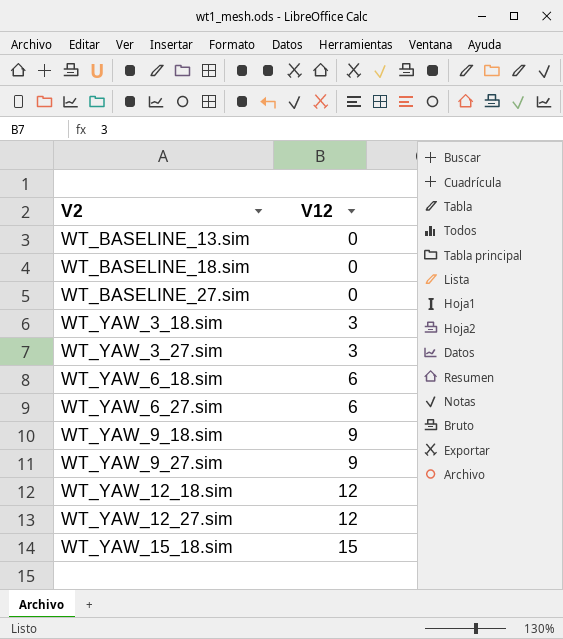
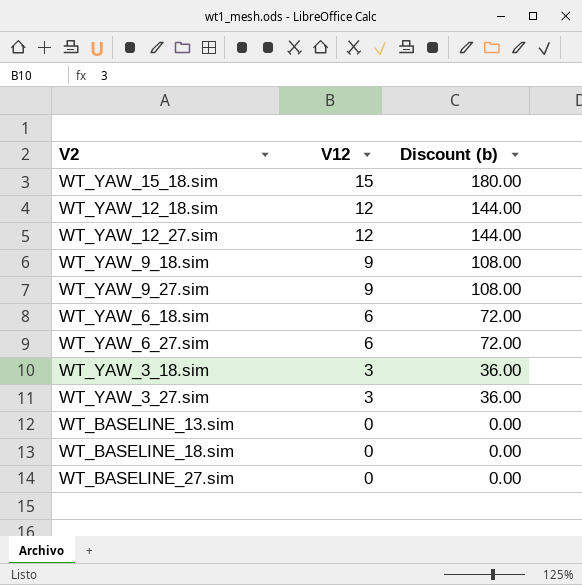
row order: V2 ascending -> V12 descending
column Discount (b) | formula: none -> [V12] * 12

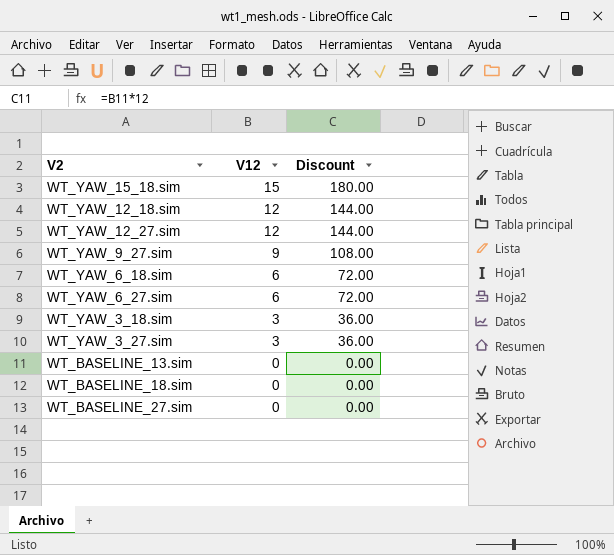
column name: Discount (b) -> Discount
row WT_YAW_9_18.sim: 9 | 108.00 -> none

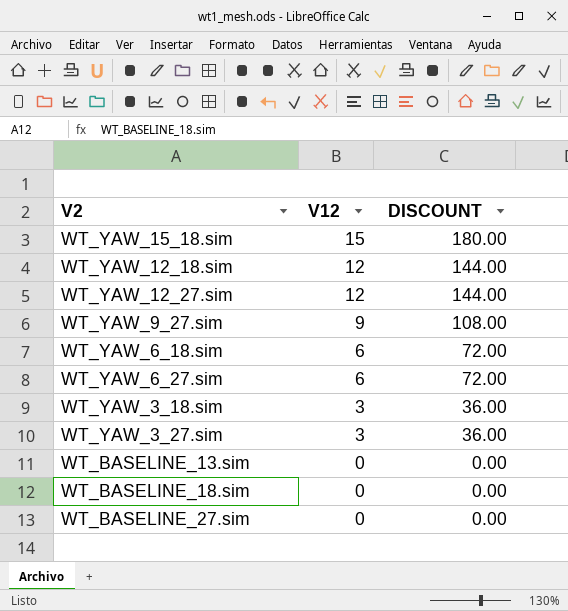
column name: Discount -> DISCOUNT

